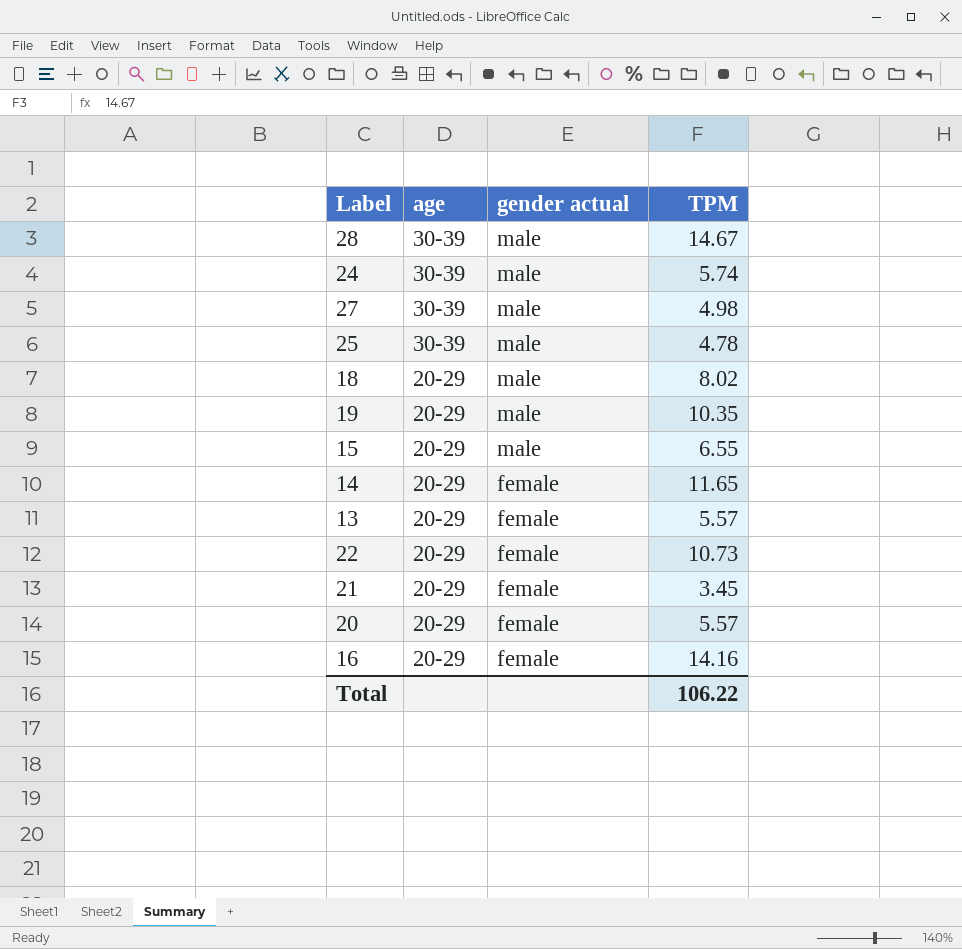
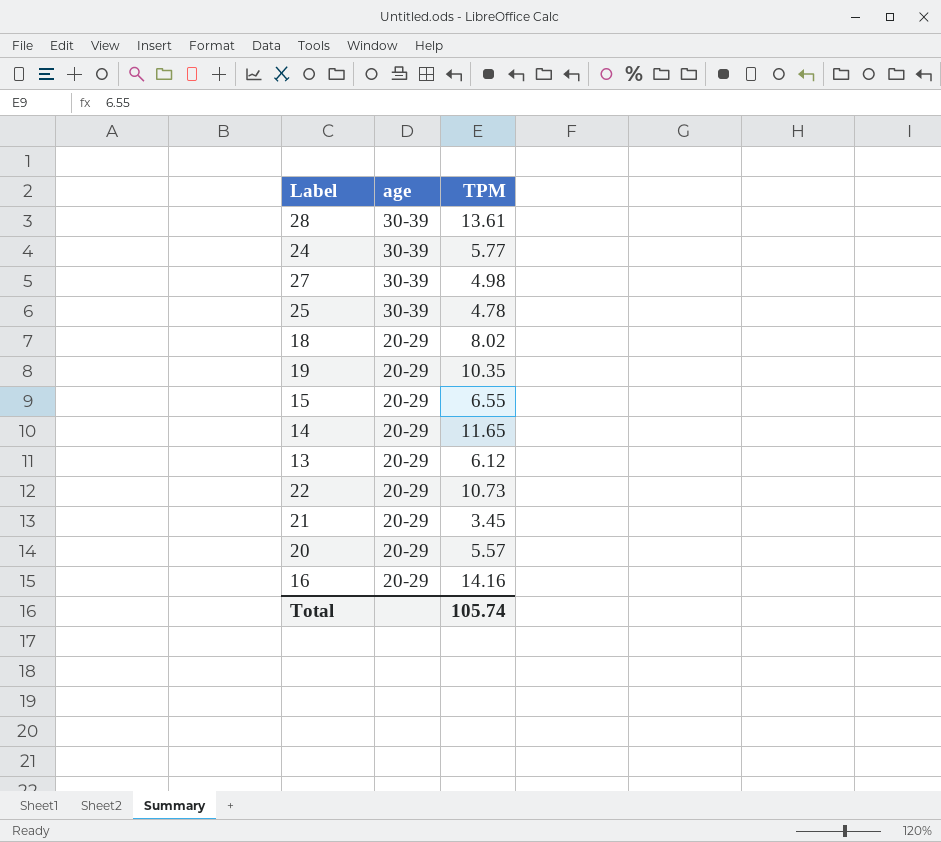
column gender actual | position: 3 -> none
28 | TPM: 14.67 -> 13.61
24 | TPM: 5.74 -> 5.77
13 | TPM: 5.57 -> 6.12
Total | TPM: 106.22 -> 105.74

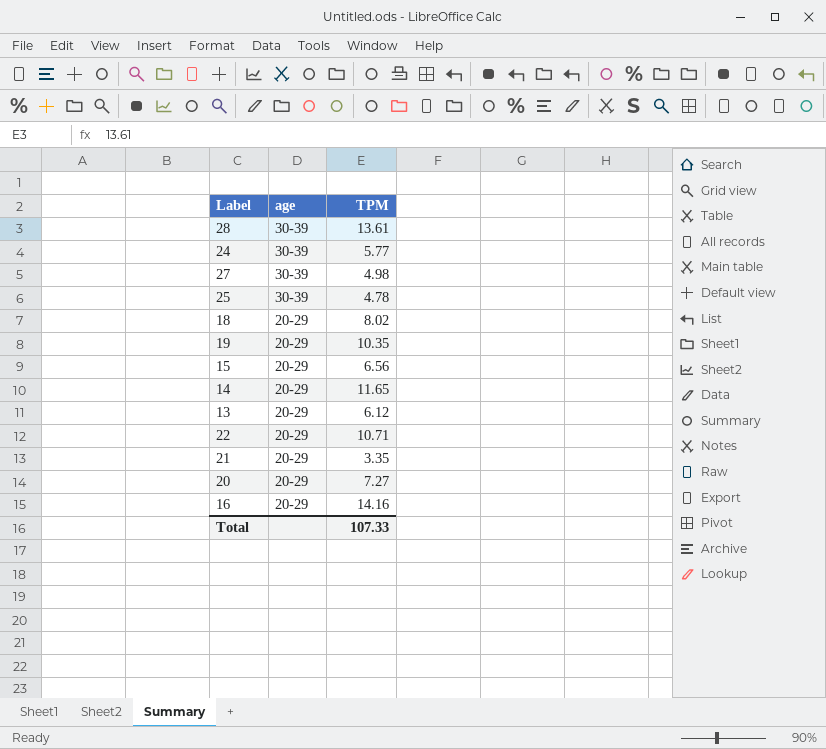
15 | TPM: 6.55 -> 6.56
22 | TPM: 10.73 -> 10.71
21 | TPM: 3.45 -> 3.35
20 | TPM: 5.57 -> 7.27
Total | TPM: 105.74 -> 107.33

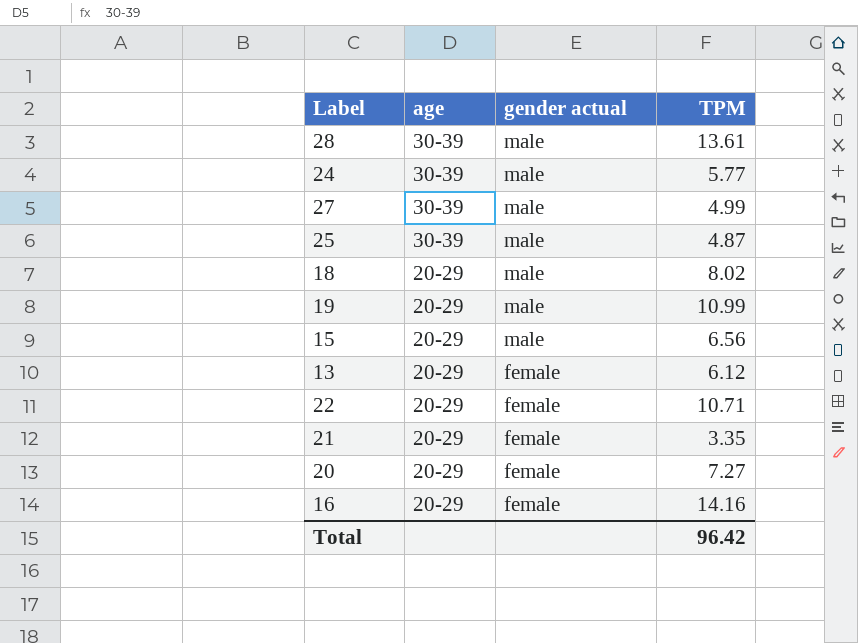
column gender actual | position: none -> 3
row 14: 20-29 | 11.65 -> none
27 | TPM: 4.98 -> 4.99
25 | TPM: 4.78 -> 4.87
19 | TPM: 10.35 -> 10.99
Total | TPM: 107.33 -> 96.42

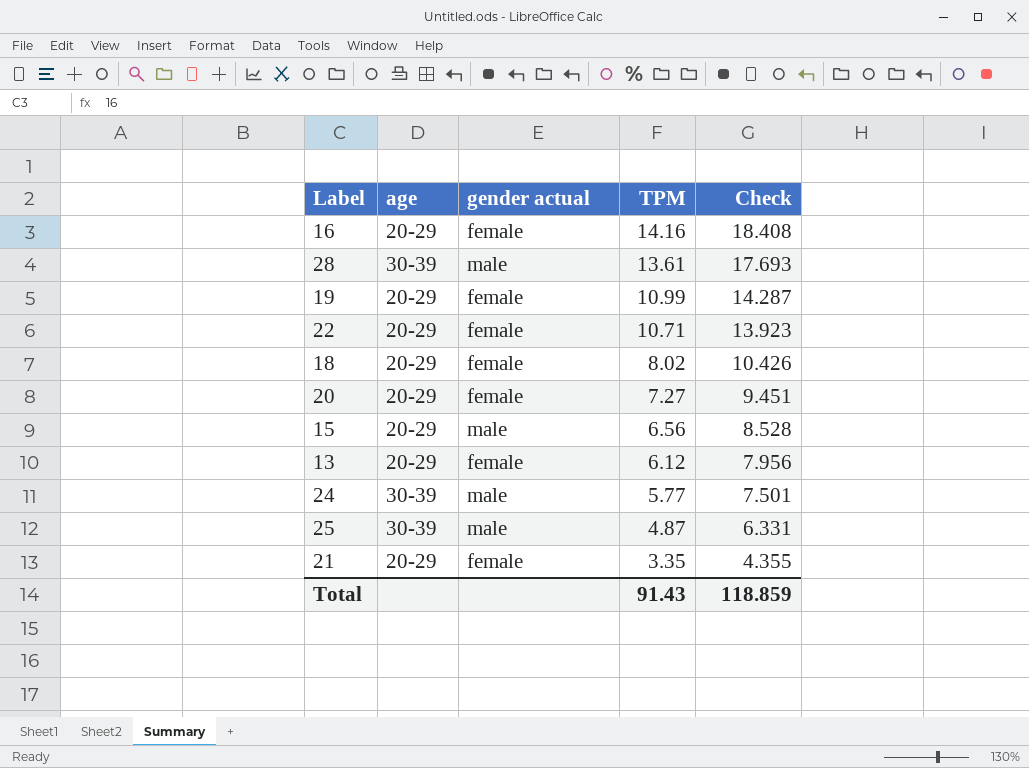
row order: age descending -> TPM descending
column Check | formula: none -> [TPM] * 1.3
row 27: 30-39 | male | 4.99 -> none
19 | gender actual: male -> female
18 | gender actual: male -> female
Total | TPM: 96.42 -> 91.43

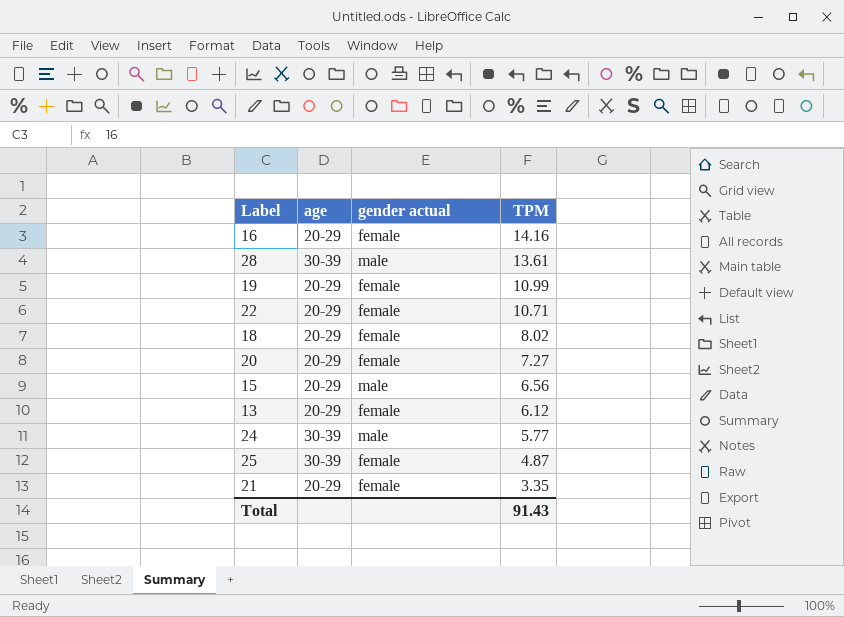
column Check | formula: [TPM] * 1.3 -> none
25 | gender actual: male -> female

